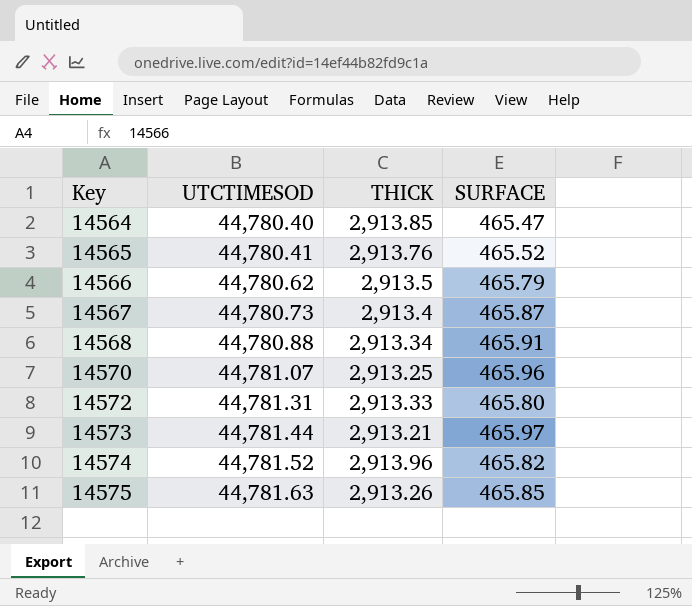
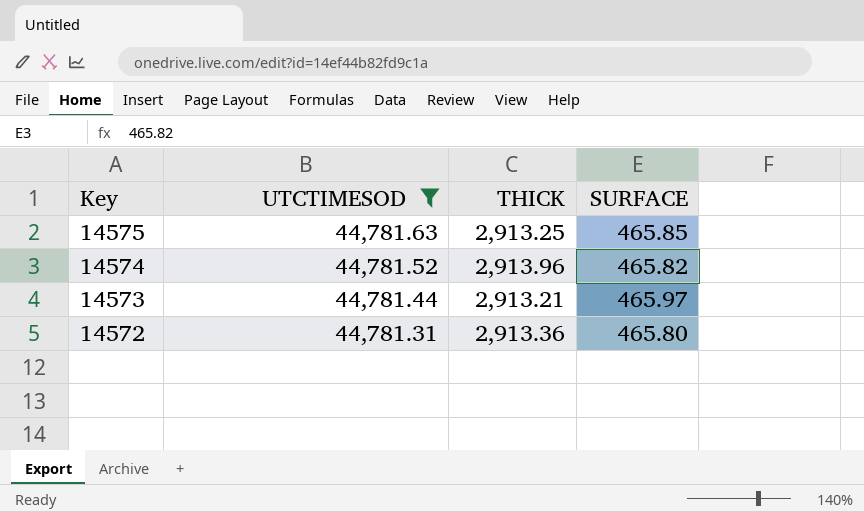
filter: none -> UTCTIMESOD >= 44,781.31
row order: Key ascending -> Key descending
14575 | THICK: 2,913.26 -> 2,913.25
14572 | THICK: 2,913.33 -> 2,913.36

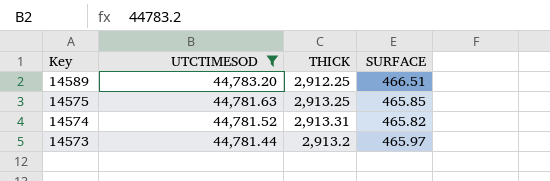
row 14572: 44,781.31 | 2,913.36 | 465.80 -> none
row 14589: none -> 44,783.20 | 2,912.25 | 466.51
14574 | THICK: 2,913.96 -> 2,913.31
14573 | THICK: 2,913.21 -> 2,913.2

